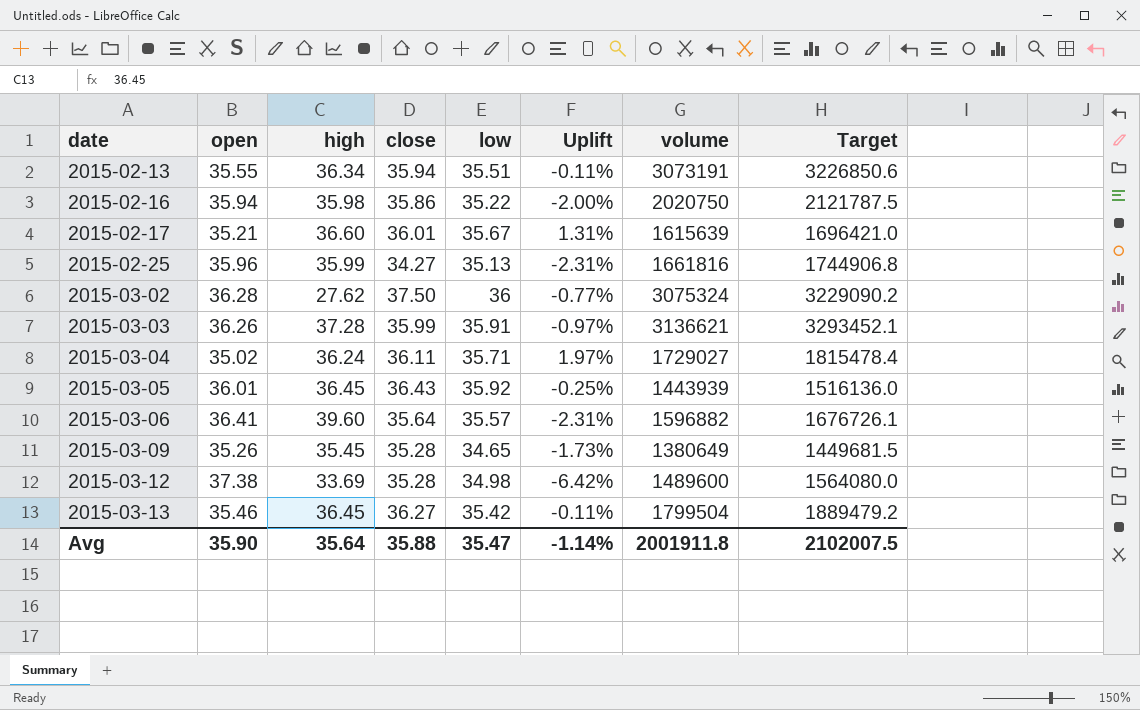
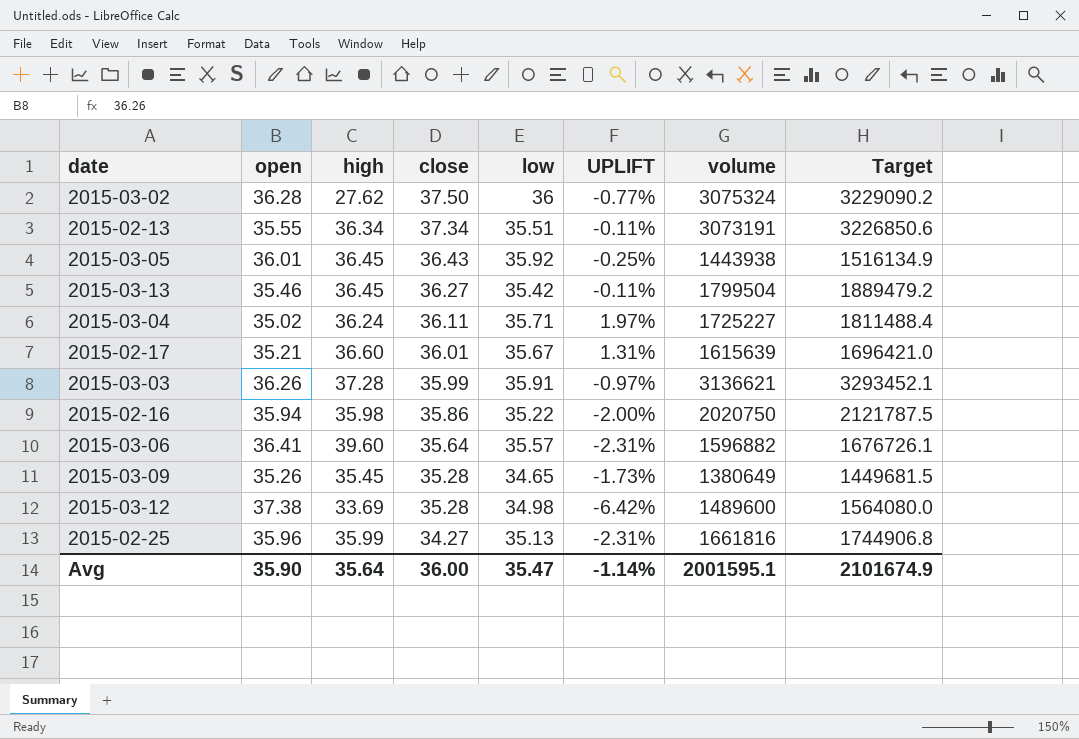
row order: date ascending -> close descending
column name: Uplift -> UPLIFT
2015-02-13 | close: 35.94 -> 37.34
2015-03-05 | volume: 1443939 -> 1443938
2015-03-05 | Target: 1516136.0 -> 1516134.9
2015-03-04 | volume: 1729027 -> 1725227
2015-03-04 | Target: 1815478.4 -> 1811488.4
Avg | close: 35.88 -> 36.00
Avg | volume: 2001911.8 -> 2001595.1
Avg | Target: 2102007.5 -> 2101674.9

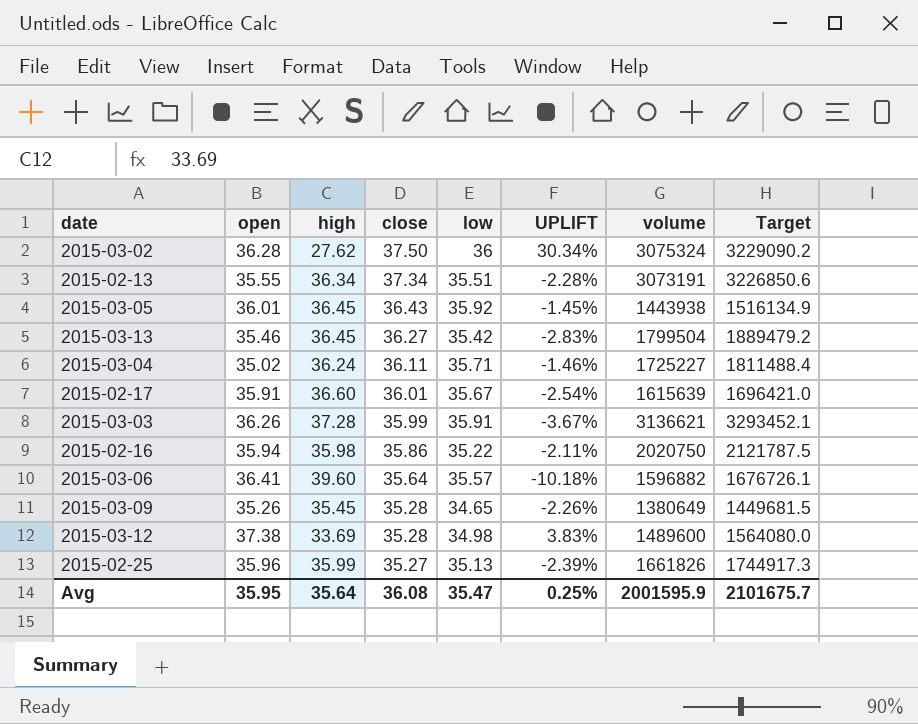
column UPLIFT | formula: ([low] - [open]) / [open] -> ([low] - [high]) / [high]
2015-02-17 | open: 35.21 -> 35.91
2015-02-25 | close: 34.27 -> 35.27
2015-02-25 | volume: 1661816 -> 1661826
2015-02-25 | Target: 1744906.8 -> 1744917.3
Avg | open: 35.90 -> 35.95
Avg | close: 36.00 -> 36.08
Avg | UPLIFT: -1.14% -> 0.25%
Avg | volume: 2001595.1 -> 2001595.9
Avg | Target: 2101674.9 -> 2101675.7

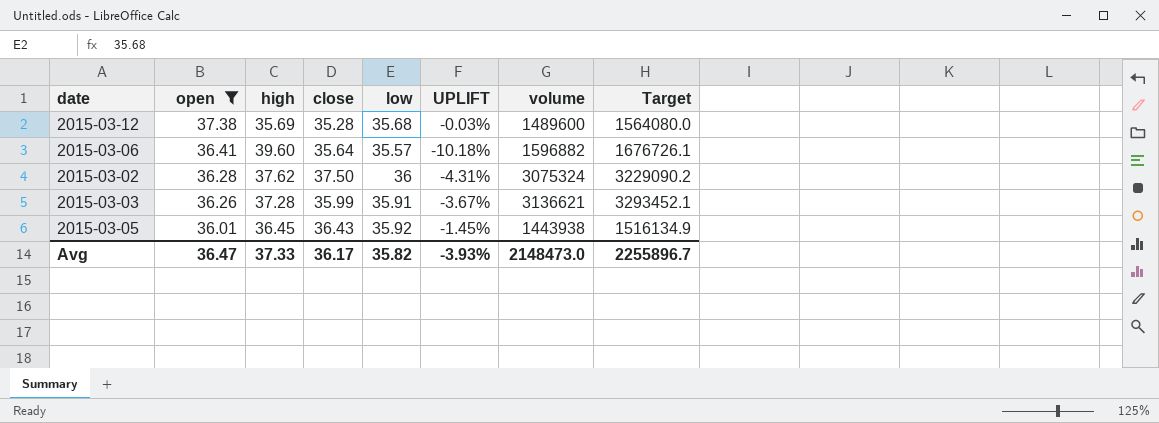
filter: none -> open >= 36.01
row order: close descending -> open descending
2015-03-12 | high: 33.69 -> 35.69
2015-03-12 | low: 34.98 -> 35.68
2015-03-12 | UPLIFT: 3.83% -> -0.03%
2015-03-02 | high: 27.62 -> 37.62
2015-03-02 | UPLIFT: 30.34% -> -4.31%
Avg | open: 35.95 -> 36.47
Avg | high: 35.64 -> 37.33
Avg | close: 36.08 -> 36.17
Avg | low: 35.47 -> 35.82
Avg | UPLIFT: 0.25% -> -3.93%
Avg | volume: 2001595.9 -> 2148473.0
Avg | Target: 2101675.7 -> 2255896.7

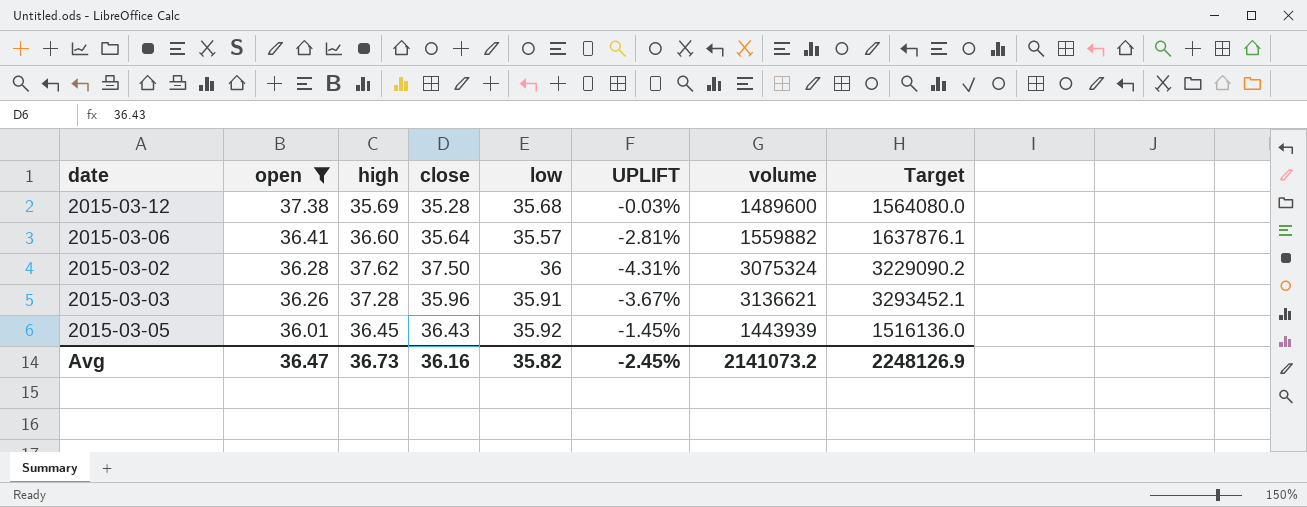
2015-03-06 | high: 39.60 -> 36.60
2015-03-06 | UPLIFT: -10.18% -> -2.81%
2015-03-06 | volume: 1596882 -> 1559882
2015-03-06 | Target: 1676726.1 -> 1637876.1
2015-03-03 | close: 35.99 -> 35.96
2015-03-05 | volume: 1443938 -> 1443939
2015-03-05 | Target: 1516134.9 -> 1516136.0
Avg | high: 37.33 -> 36.73
Avg | close: 36.17 -> 36.16
Avg | UPLIFT: -3.93% -> -2.45%
Avg | volume: 2148473.0 -> 2141073.2
Avg | Target: 2255896.7 -> 2248126.9

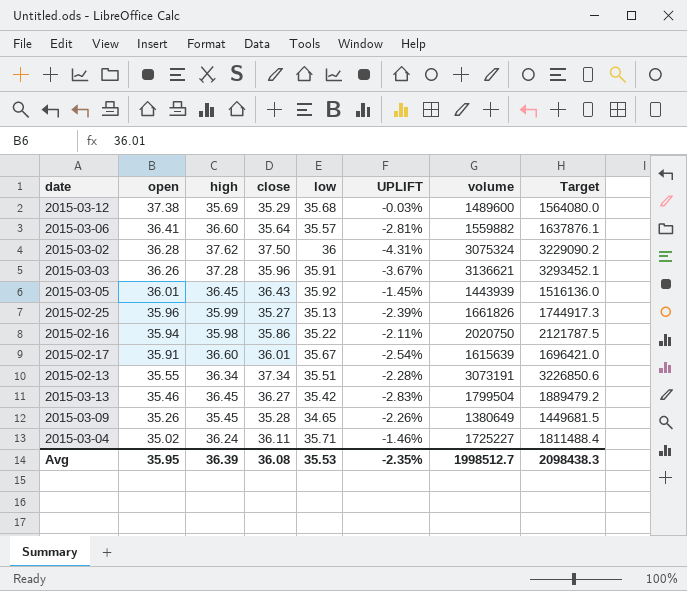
filter: open >= 36.01 -> none
2015-03-12 | close: 35.28 -> 35.29
Avg | open: 36.47 -> 35.95
Avg | high: 36.73 -> 36.39
Avg | close: 36.16 -> 36.08
Avg | low: 35.82 -> 35.53
Avg | UPLIFT: -2.45% -> -2.35%
Avg | volume: 2141073.2 -> 1998512.7
Avg | Target: 2248126.9 -> 2098438.3

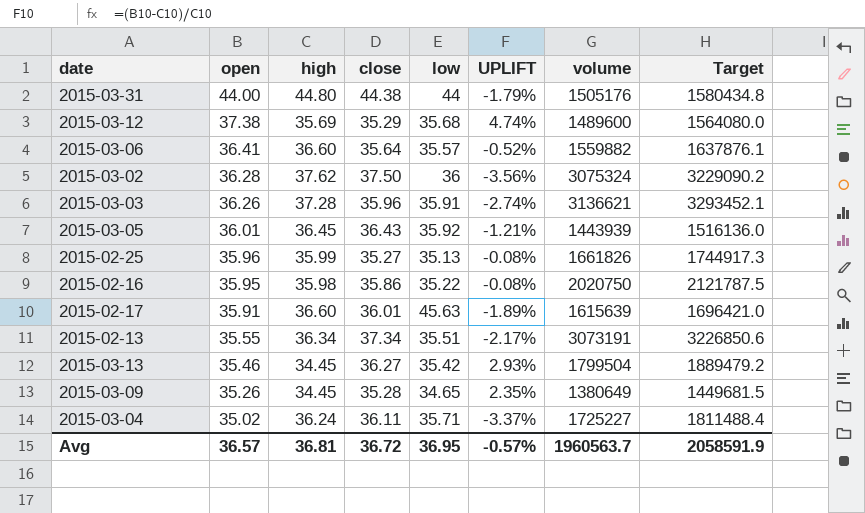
column UPLIFT | formula: ([low] - [high]) / [high] -> ([open] - [high]) / [high]
row 2015-03-31: none -> 44.00 | 44.80 | 44.38 | 44 | -1.79% | 1505176 | 1580434.8
2015-02-16 | open: 35.94 -> 35.95
2015-02-17 | low: 35.67 -> 45.63
2015-03-13 | high: 36.45 -> 34.45
2015-03-09 | high: 35.45 -> 34.45
Avg | open: 35.95 -> 36.57
Avg | high: 36.39 -> 36.81
Avg | close: 36.08 -> 36.72
Avg | low: 35.53 -> 36.95
Avg | UPLIFT: -2.35% -> -0.57%
Avg | volume: 1998512.7 -> 1960563.7
Avg | Target: 2098438.3 -> 2058591.9

